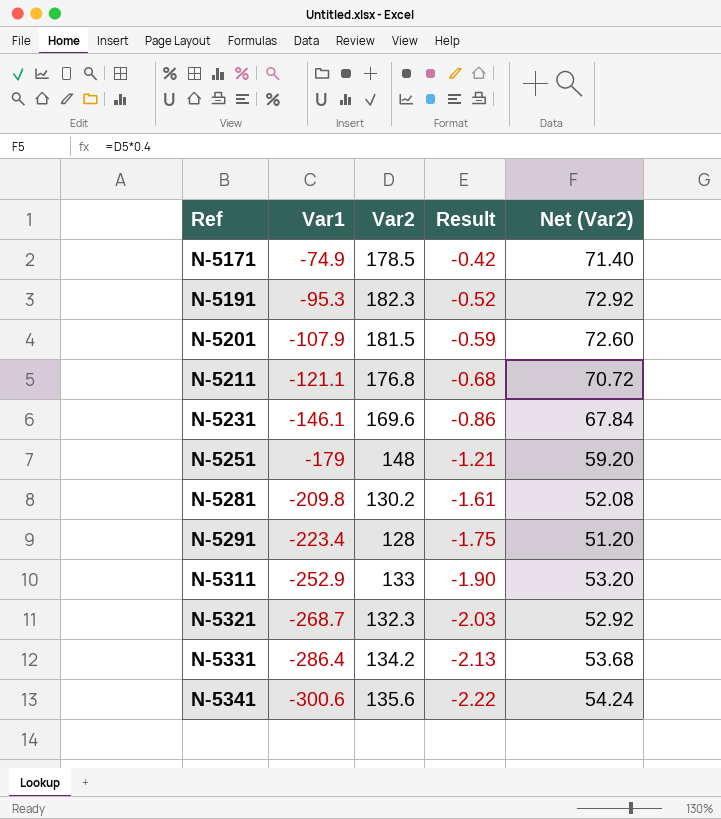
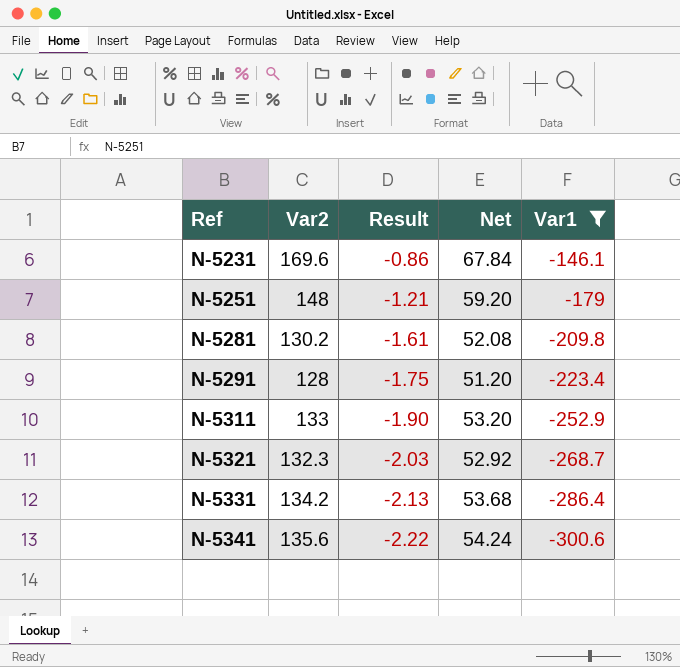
filter: none -> Var1 <= -146.1
column name: Net (Var2) -> Net
column Var1 | position: 2 -> 5

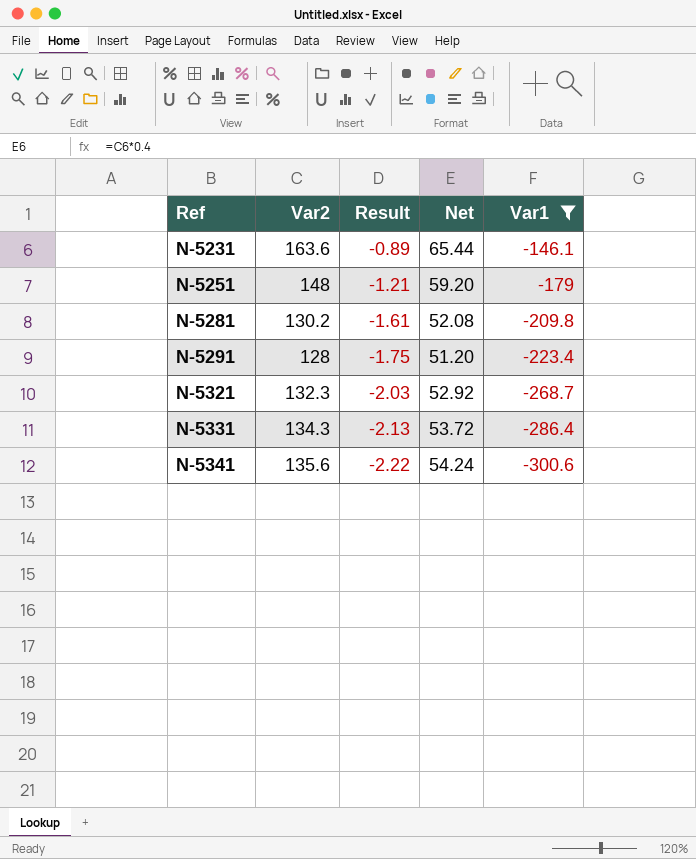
row N-5311: 133 | -1.90 | 53.20 | -252.9 -> none
N-5231 | Var2: 169.6 -> 163.6
N-5231 | Result: -0.86 -> -0.89
N-5231 | Net: 67.84 -> 65.44
N-5331 | Var2: 134.2 -> 134.3
N-5331 | Net: 53.68 -> 53.72

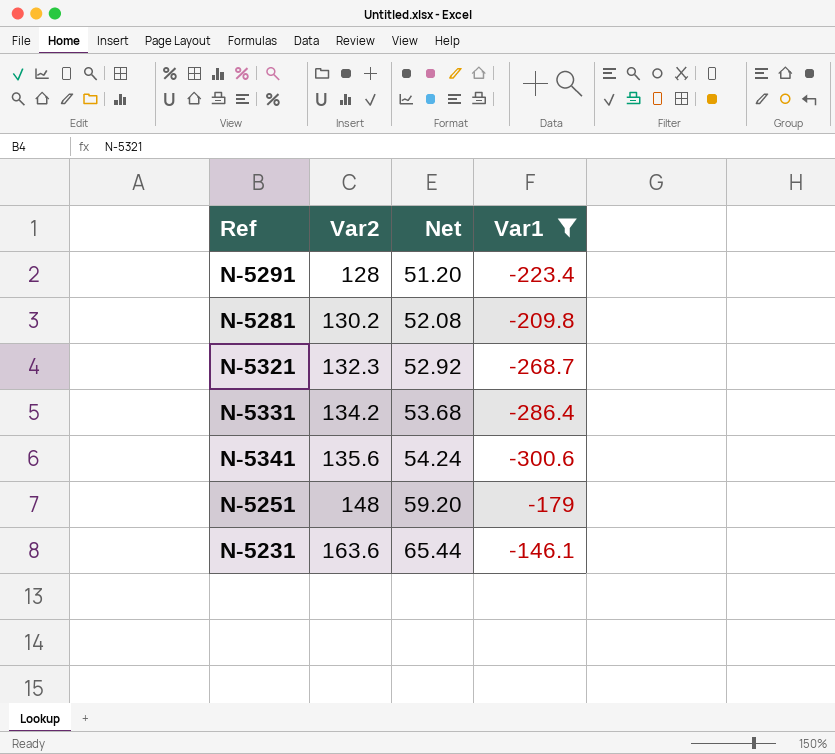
row order: Ref ascending -> Var2 ascending
column Result | formula: [Var1] / [Var2] -> none
N-5331 | Var2: 134.3 -> 134.2
N-5331 | Net: 53.72 -> 53.68

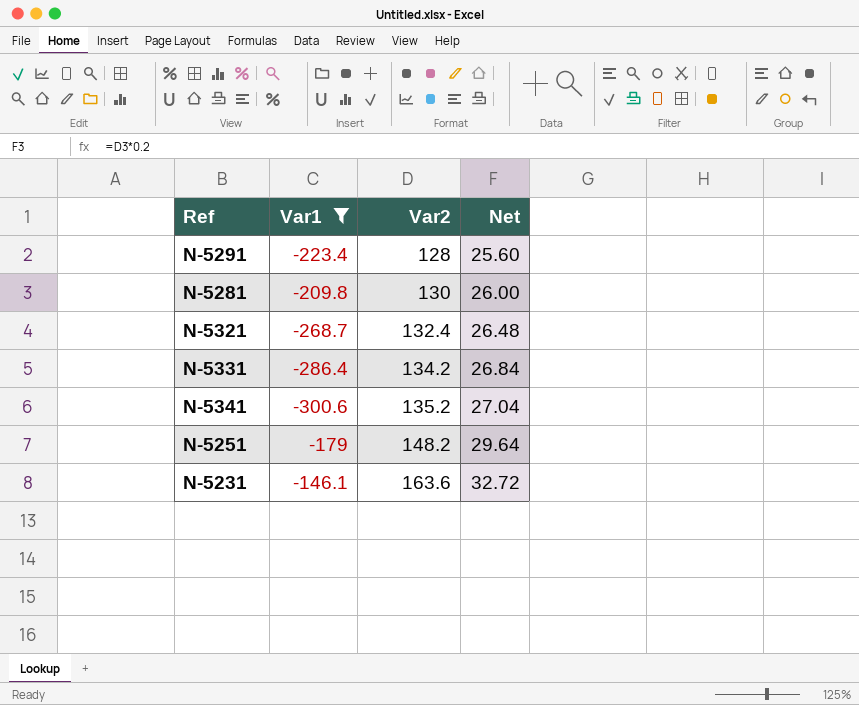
column Var1 | position: 4 -> 2
column Net | formula: [Var2] * 0.4 -> [Var2] * 0.2
N-5281 | Var2: 130.2 -> 130
N-5321 | Var2: 132.3 -> 132.4
N-5341 | Var2: 135.6 -> 135.2
N-5251 | Var2: 148 -> 148.2

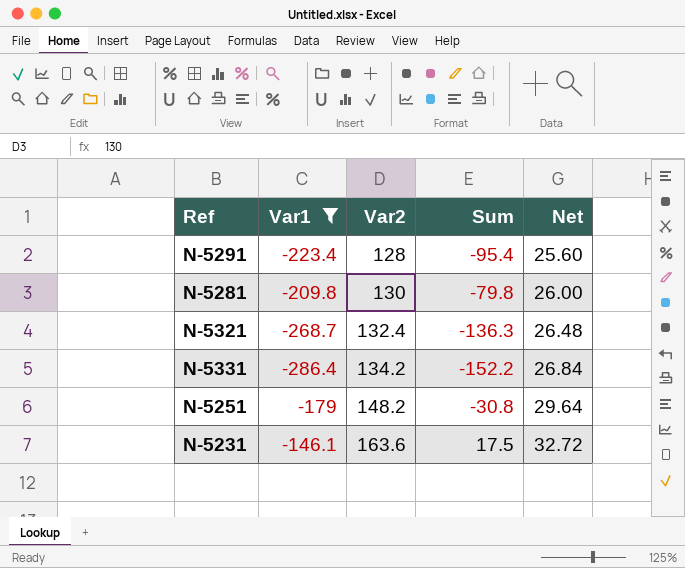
column Sum | formula: none -> [Var1] + [Var2]
row N-5341: -300.6 | 135.2 | 27.04 -> none

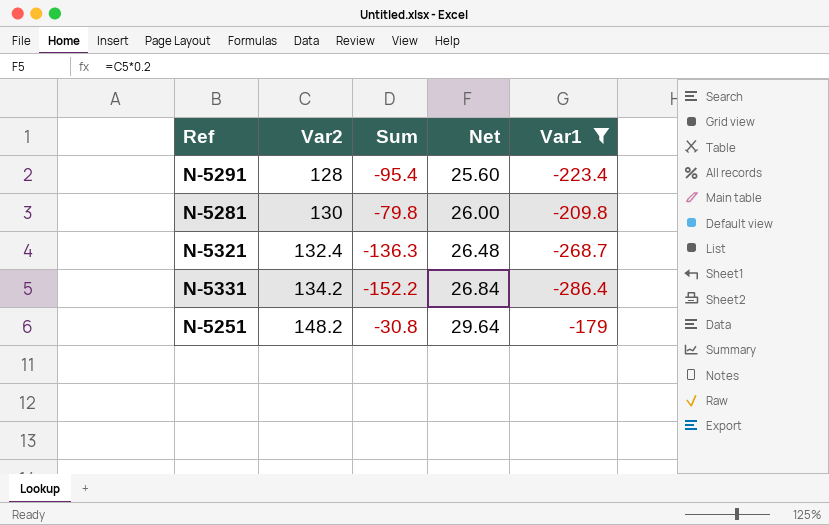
column Var1 | position: 2 -> 5
row N-5231: -146.1 | 163.6 | 17.5 | 32.72 -> none

